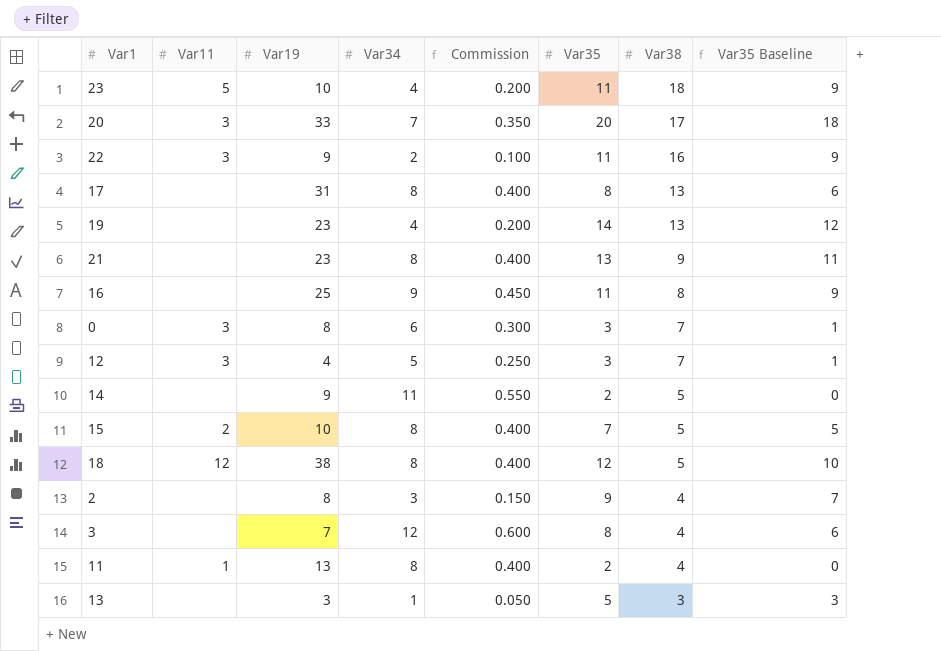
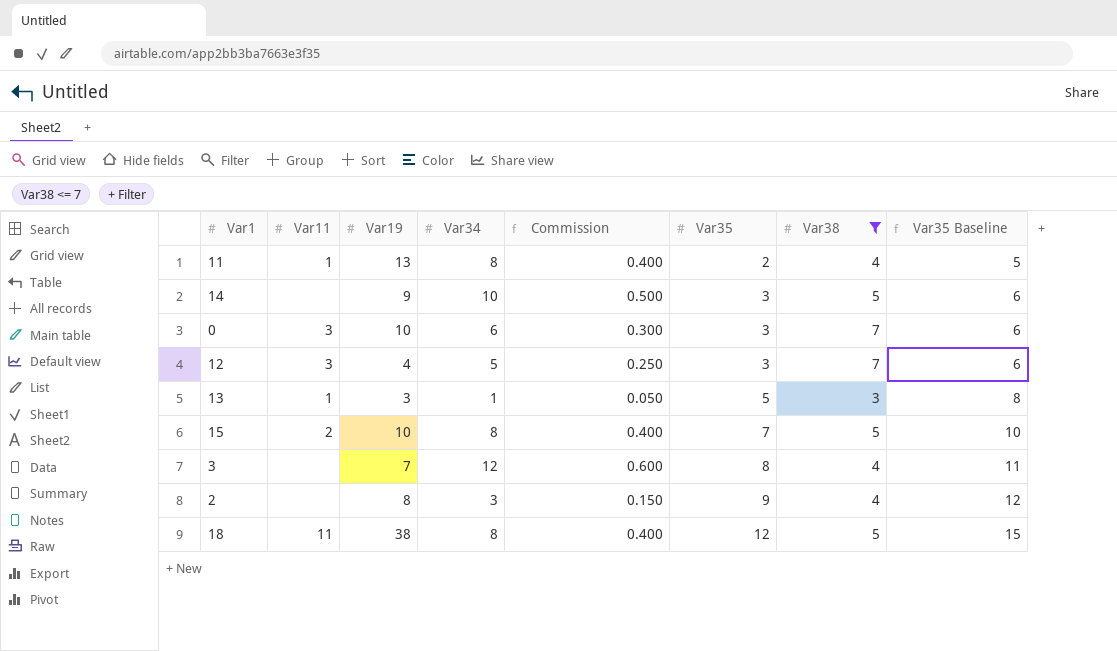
filter: none -> Var38 <= 7
row order: Var38 descending -> Var35 ascending
column Var35 Baseline | formula: [Var35] - 2 -> [Var35] + 3
14 | Var34: 11 -> 10
14 | Commission: 0.550 -> 0.500
14 | Var35: 2 -> 3
0 | Var19: 8 -> 10
13 | Var11: none -> 1
18 | Var11: 12 -> 11

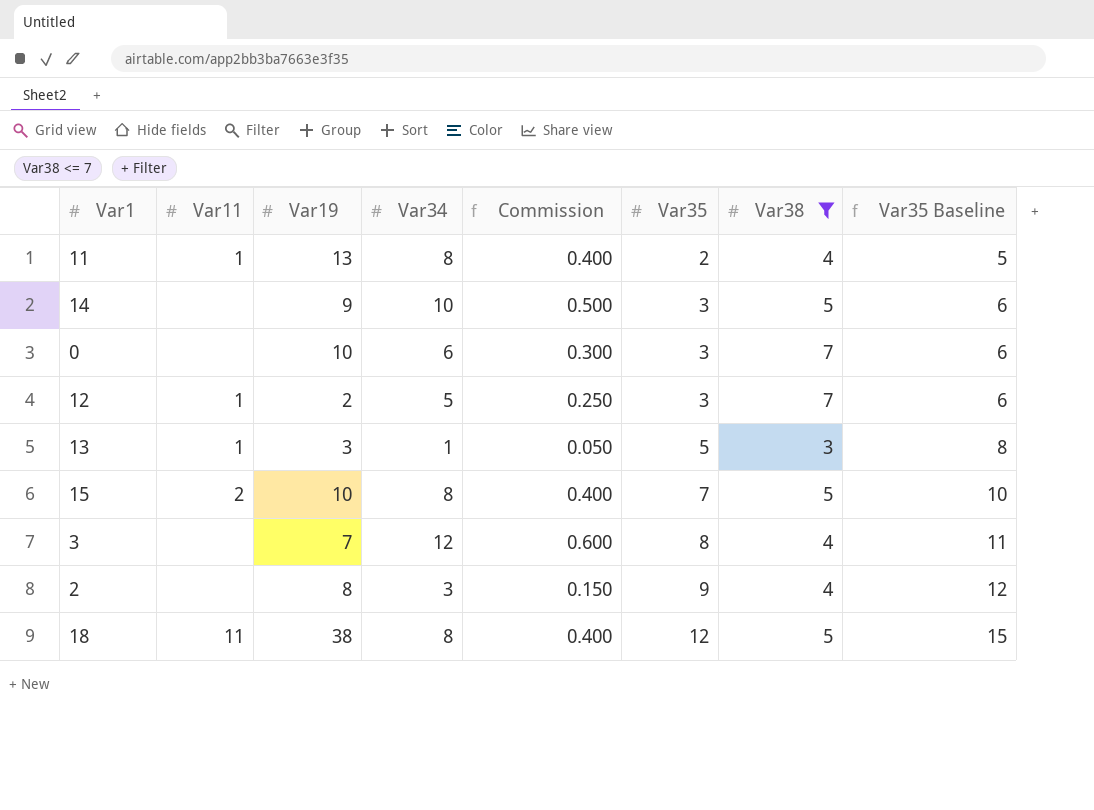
0 | Var11: 3 -> none
12 | Var11: 3 -> 1
12 | Var19: 4 -> 2

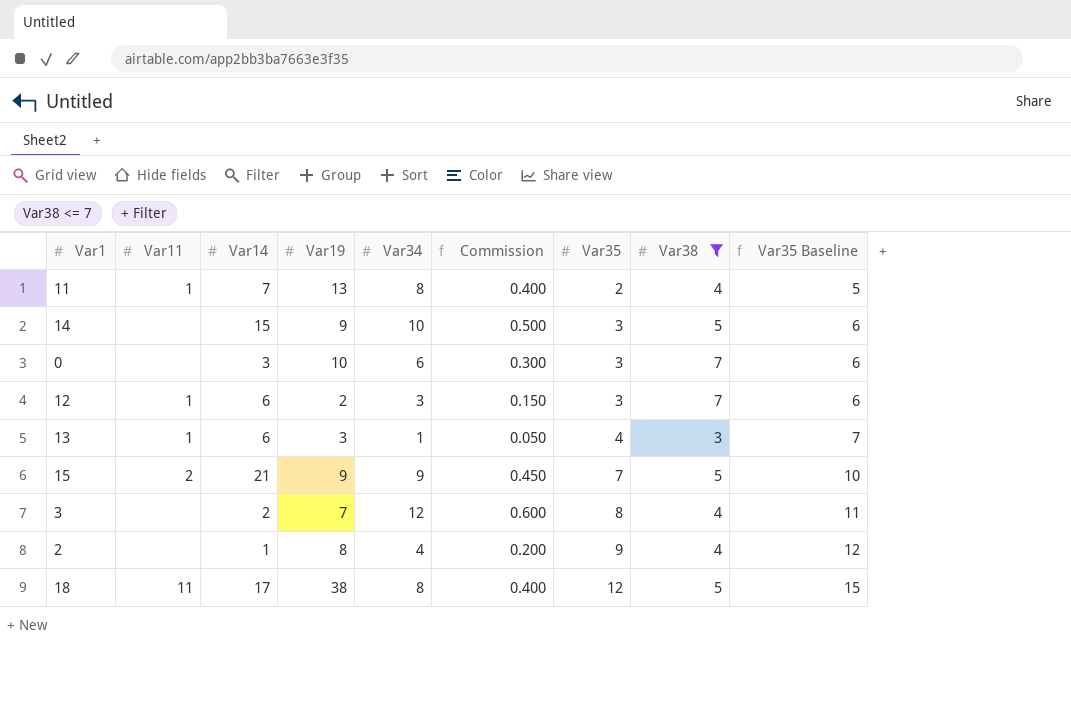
column Var14 | position: none -> 3
12 | Var34: 5 -> 3
12 | Commission: 0.250 -> 0.150
13 | Var35: 5 -> 4
13 | Var35 Baseline: 8 -> 7
15 | Var19: 10 -> 9
15 | Var34: 8 -> 9
15 | Commission: 0.400 -> 0.450
2 | Var34: 3 -> 4
2 | Commission: 0.150 -> 0.200

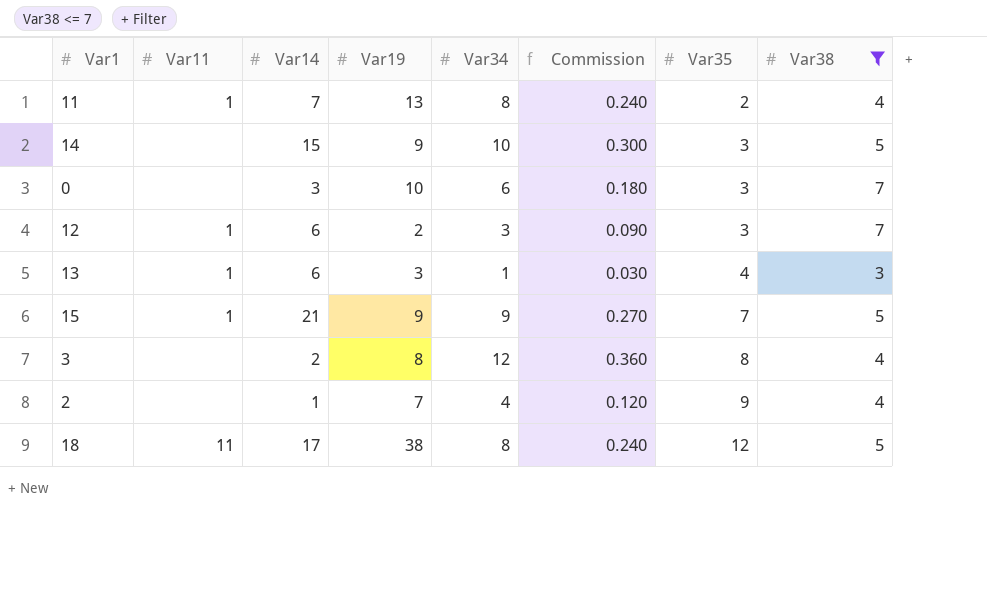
column Var35 Baseline | formula: [Var35] + 3 -> none
column Commission | formula: [Var34] * 0.05 -> [Var34] * 0.03
15 | Var11: 2 -> 1
3 | Var19: 7 -> 8
2 | Var19: 8 -> 7

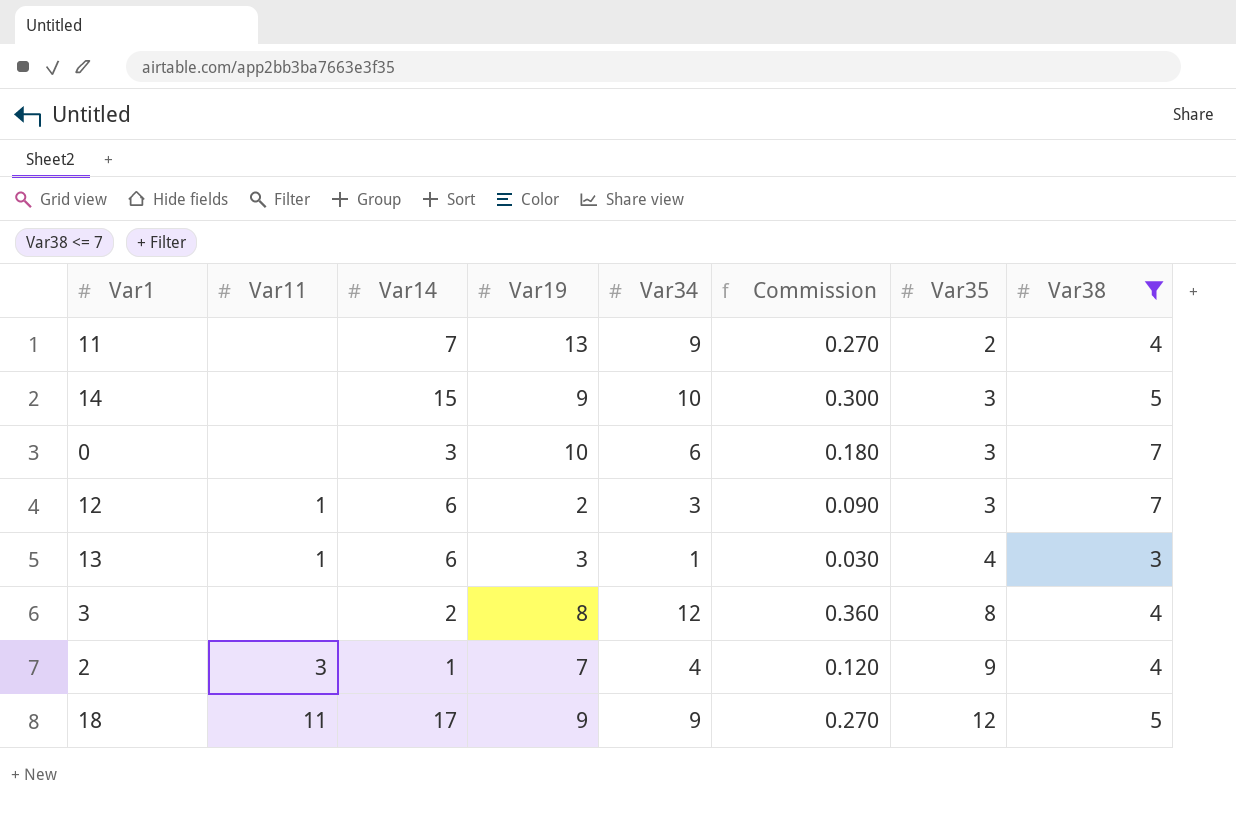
row 15: 1 | 21 | 9 | 9 | 0.270 | 7 | 5 -> none
11 | Var11: 1 -> none
11 | Var34: 8 -> 9
11 | Commission: 0.240 -> 0.270
2 | Var11: none -> 3
18 | Var19: 38 -> 9
18 | Var34: 8 -> 9
18 | Commission: 0.240 -> 0.270

